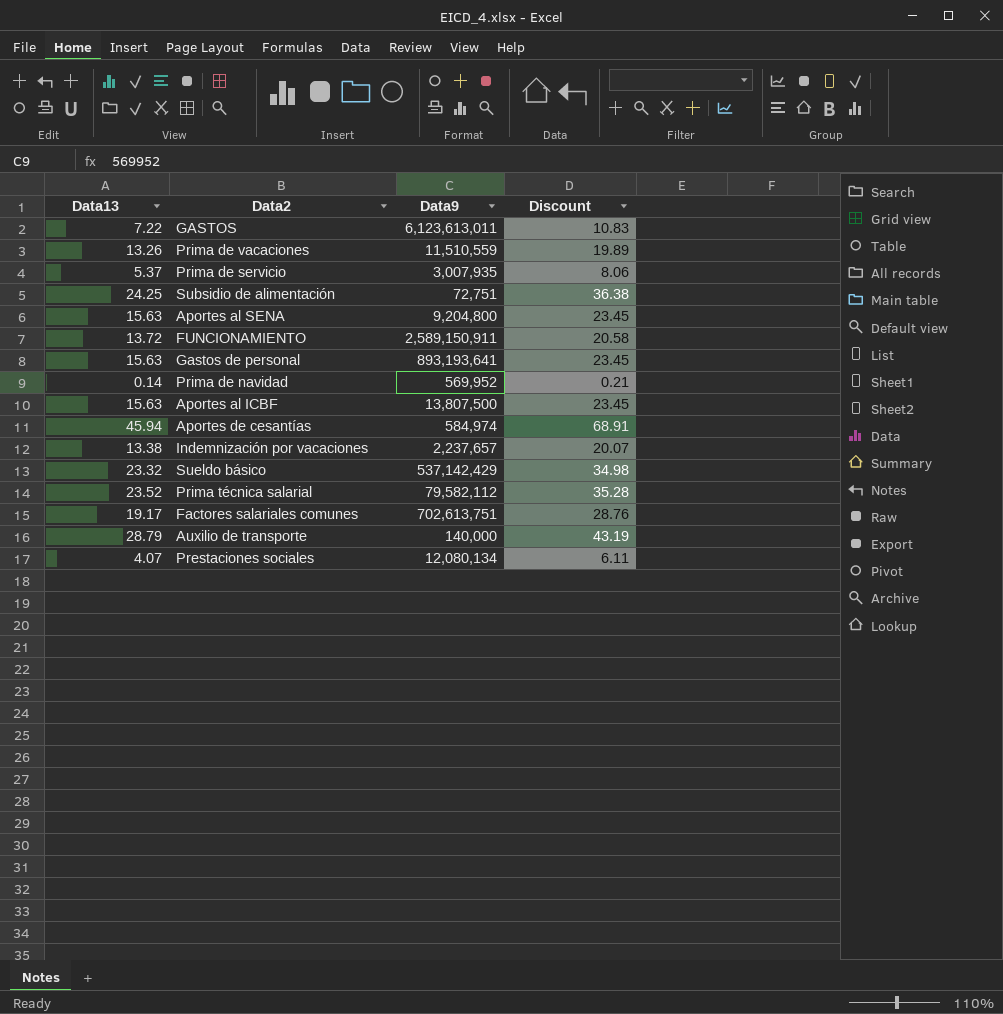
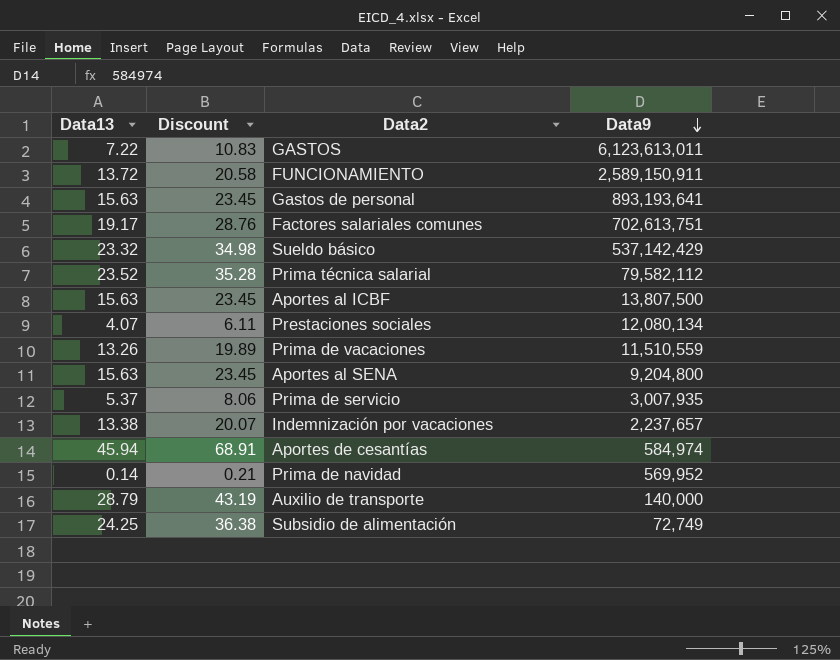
row order: none -> Data9 descending
column Discount | position: 4 -> 2
Subsidio de alimentación | Data9: 72,751 -> 72,749

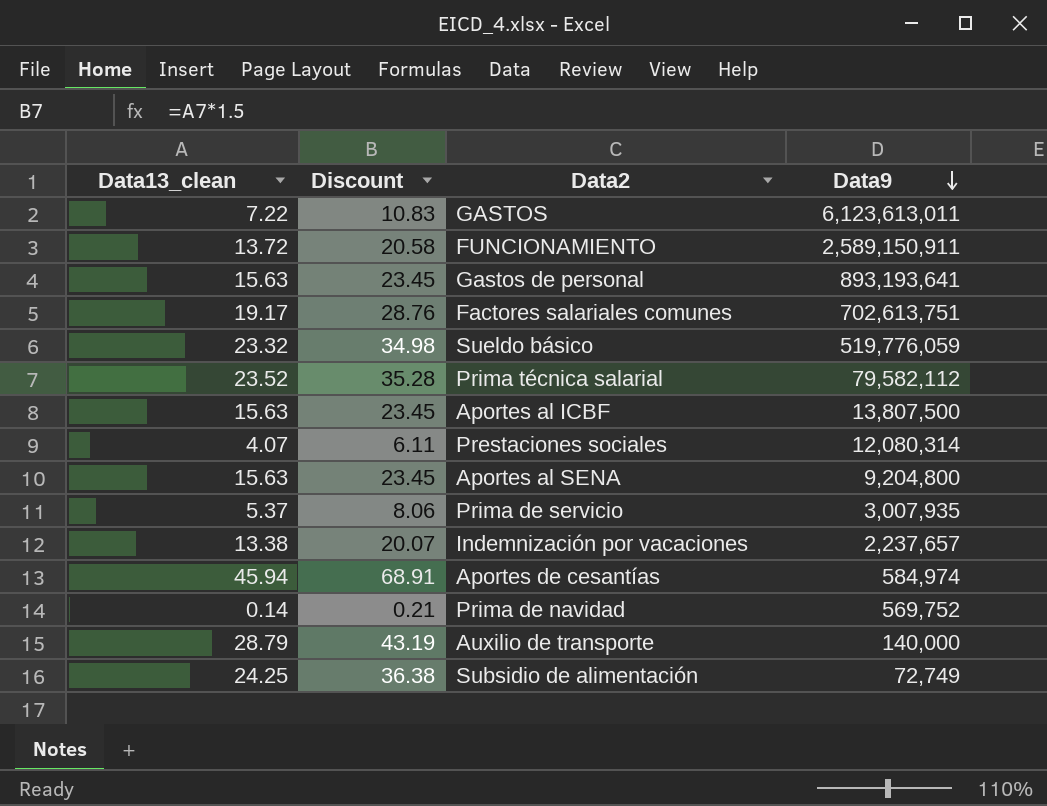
column name: Data13 -> Data13_clean
row Prima de vacaciones: 13.26 | 19.89 | 11,510,559 -> none
Sueldo básico | Data9: 537,142,429 -> 519,776,059
Prestaciones sociales | Data9: 12,080,134 -> 12,080,314
Prima de navidad | Data9: 569,952 -> 569,752

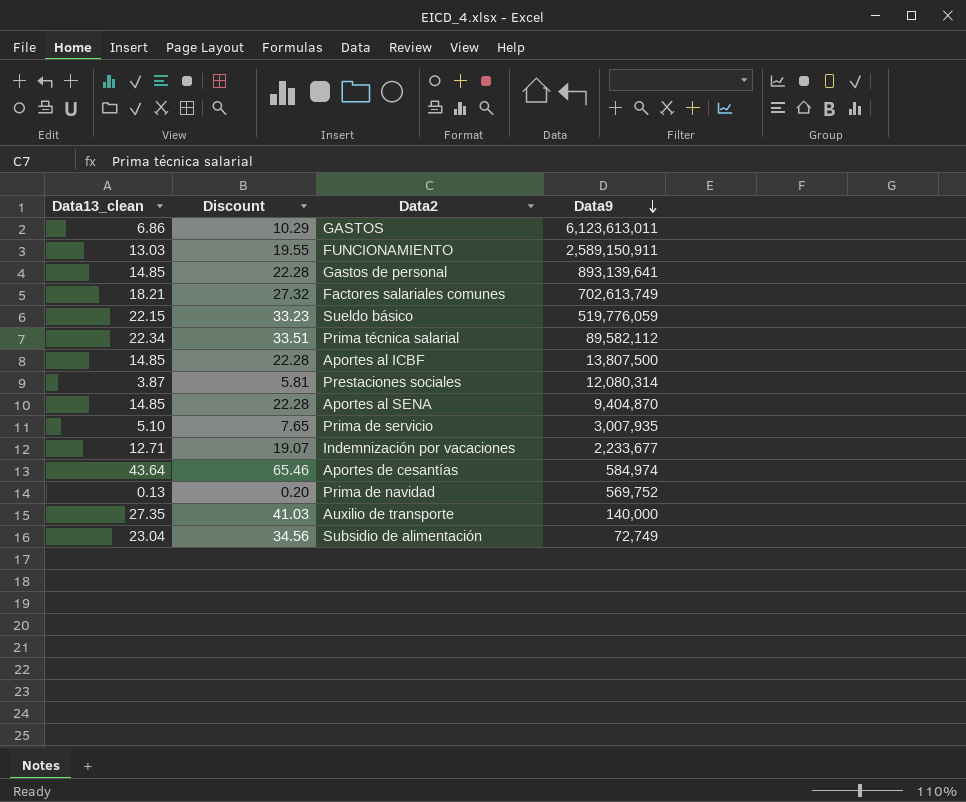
GASTOS | Data13_clean: 7.22 -> 6.86
GASTOS | Discount: 10.83 -> 10.29
FUNCIONAMIENTO | Data13_clean: 13.72 -> 13.03
FUNCIONAMIENTO | Discount: 20.58 -> 19.55
Gastos de personal | Data13_clean: 15.63 -> 14.85
Gastos de personal | Discount: 23.45 -> 22.28
Gastos de personal | Data9: 893,193,641 -> 893,139,641
Factores salariales comunes | Data13_clean: 19.17 -> 18.21
Factores salariales comunes | Discount: 28.76 -> 27.32
Factores salariales comunes | Data9: 702,613,751 -> 702,613,749
Sueldo básico | Data13_clean: 23.32 -> 22.15
Sueldo básico | Discount: 34.98 -> 33.23
Prima técnica salarial | Data13_clean: 23.52 -> 22.34
Prima técnica salarial | Discount: 35.28 -> 33.51
Prima técnica salarial | Data9: 79,582,112 -> 89,582,112
Aportes al ICBF | Data13_clean: 15.63 -> 14.85
Aportes al ICBF | Discount: 23.45 -> 22.28
Prestaciones sociales | Data13_clean: 4.07 -> 3.87
Prestaciones sociales | Discount: 6.11 -> 5.81
Aportes al SENA | Data13_clean: 15.63 -> 14.85
Aportes al SENA | Discount: 23.45 -> 22.28
Aportes al SENA | Data9: 9,204,800 -> 9,404,870
Prima de servicio | Data13_clean: 5.37 -> 5.10
Prima de servicio | Discount: 8.06 -> 7.65
Indemnización por vacaciones | Data13_clean: 13.38 -> 12.71
Indemnización por vacaciones | Discount: 20.07 -> 19.07
Indemnización por vacaciones | Data9: 2,237,657 -> 2,233,677
Aportes de cesantías | Data13_clean: 45.94 -> 43.64
Aportes de cesantías | Discount: 68.91 -> 65.46
Prima de navidad | Data13_clean: 0.14 -> 0.13
Prima de navidad | Discount: 0.21 -> 0.20
Auxilio de transporte | Data13_clean: 28.79 -> 27.35
Auxilio de transporte | Discount: 43.19 -> 41.03
Subsidio de alimentación | Data13_clean: 24.25 -> 23.04
Subsidio de alimentación | Discount: 36.38 -> 34.56

